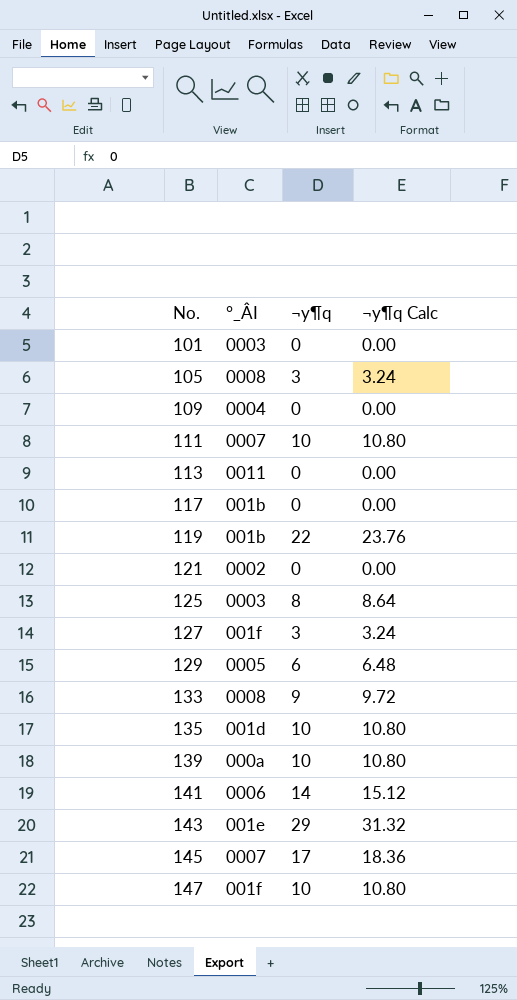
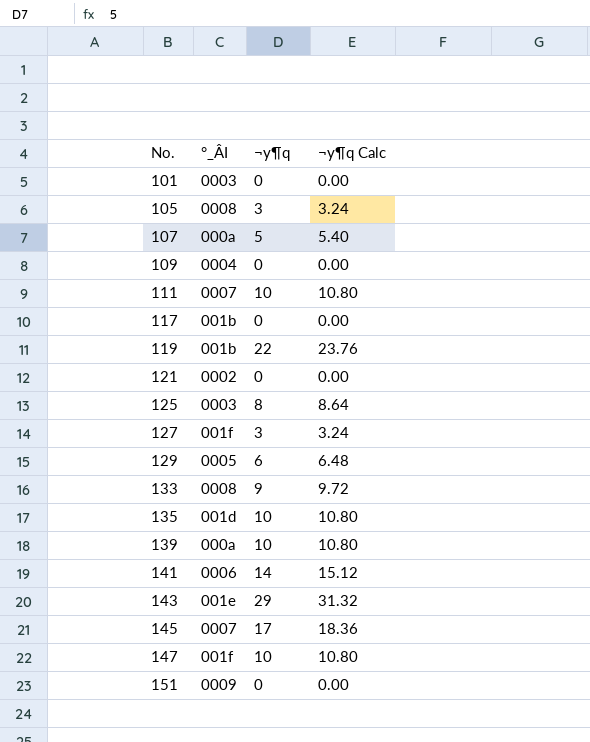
row 113: 0011 | 0 | 0.00 -> none
row 107: none -> 000a | 5 | 5.40
row 151: none -> 0009 | 0 | 0.00

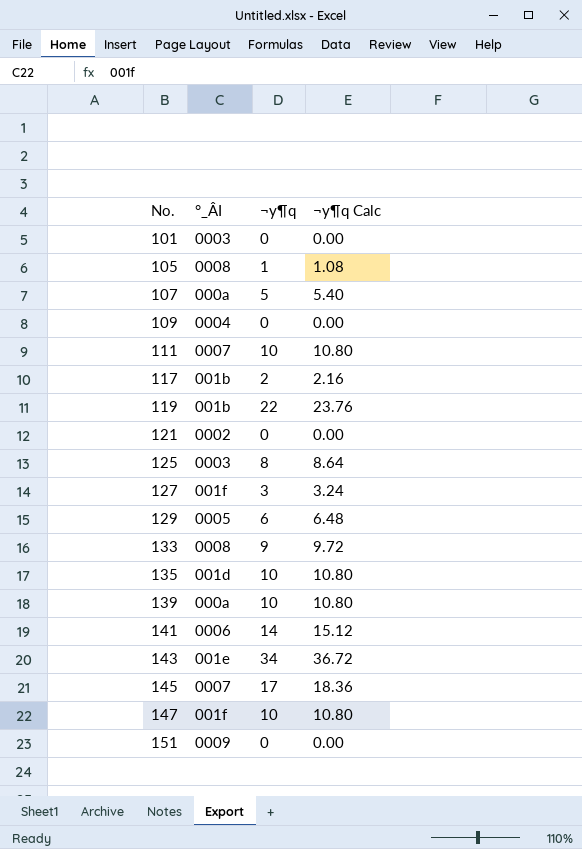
105 | ¬y¶q: 3 -> 1
105 | ¬y¶q Calc: 3.24 -> 1.08
117 | ¬y¶q: 0 -> 2
117 | ¬y¶q Calc: 0.00 -> 2.16
143 | ¬y¶q: 29 -> 34
143 | ¬y¶q Calc: 31.32 -> 36.72

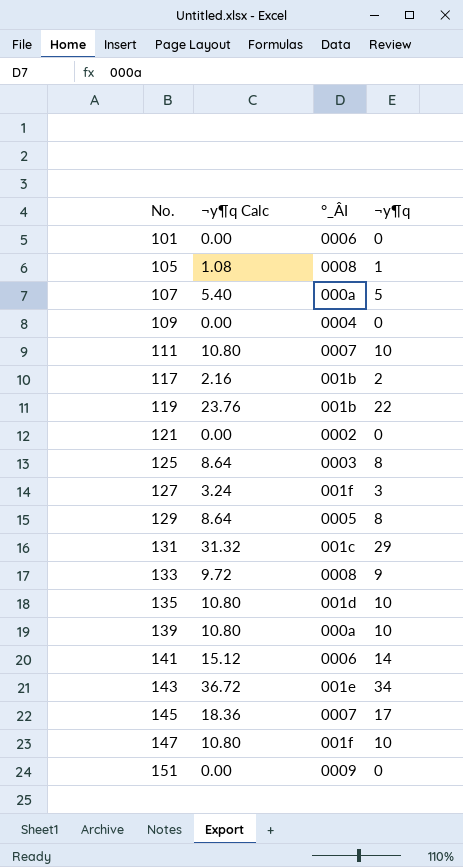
column ¬y¶q Calc | position: 4 -> 2
101 | °_ÂI: 0003 -> 0006
129 | ¬y¶q Calc: 6.48 -> 8.64
129 | ¬y¶q: 6 -> 8
row 131: none -> 31.32 | 001c | 29

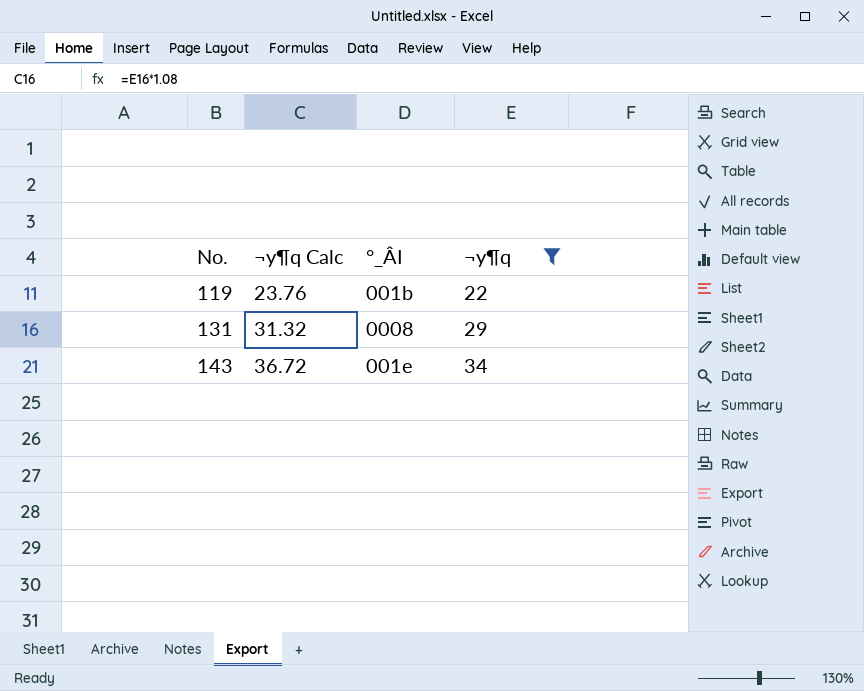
filter: none -> ¬y¶q >= 22
131 | °_ÂI: 001c -> 0008

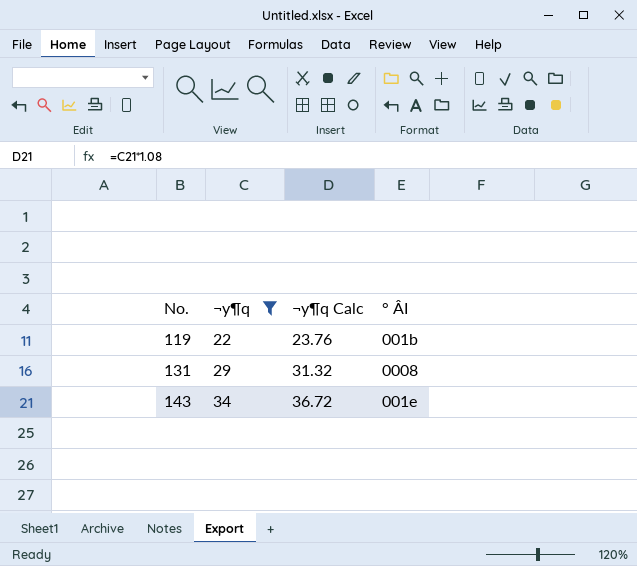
column ¬y¶q | position: 4 -> 2
column name: °_ÂI -> ° ÂI

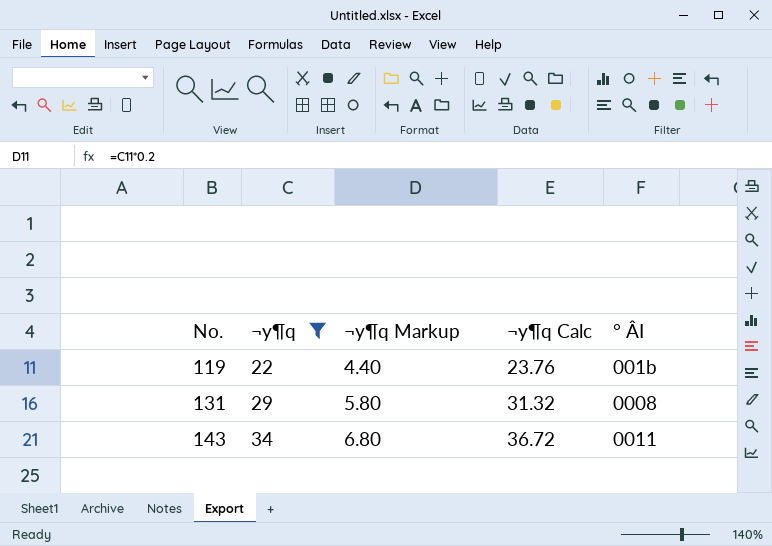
column ¬y¶q Markup | formula: none -> [¬y¶q] * 0.2
143 | ° ÂI: 001e -> 0011

